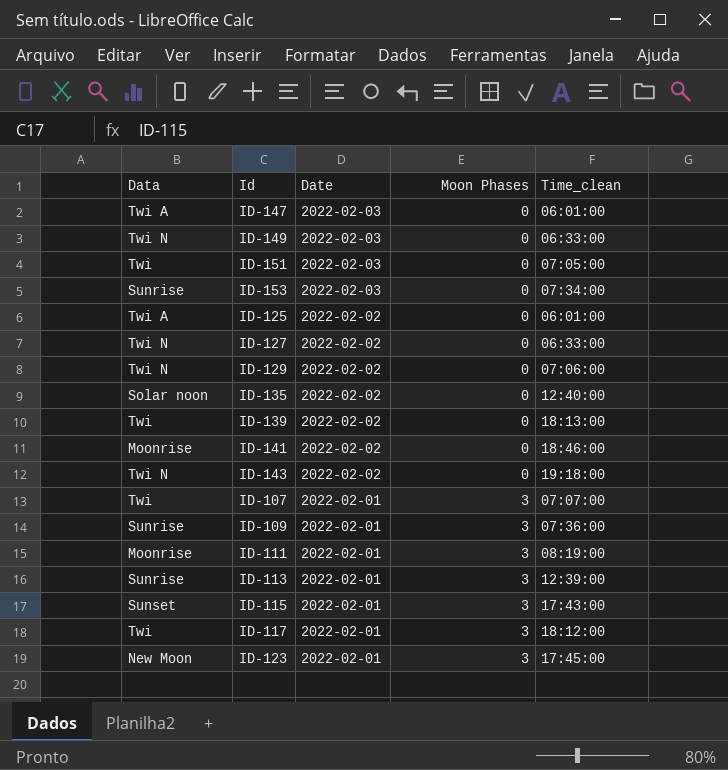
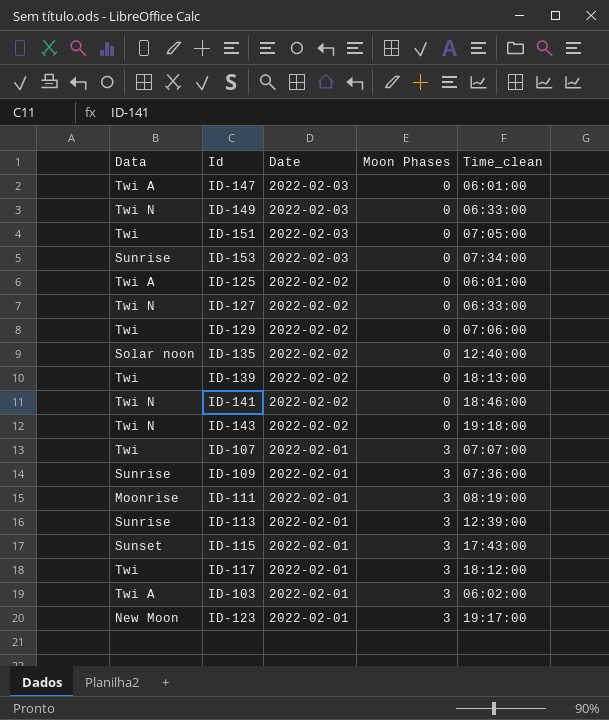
ID-129 | Data: Twi N -> Twi
ID-141 | Data: Moonrise -> Twi N
row ID-103: none -> Twi A | 2022-02-01 | 3 | 06:02:00
ID-123 | Time_clean: 17:45:00 -> 19:17:00

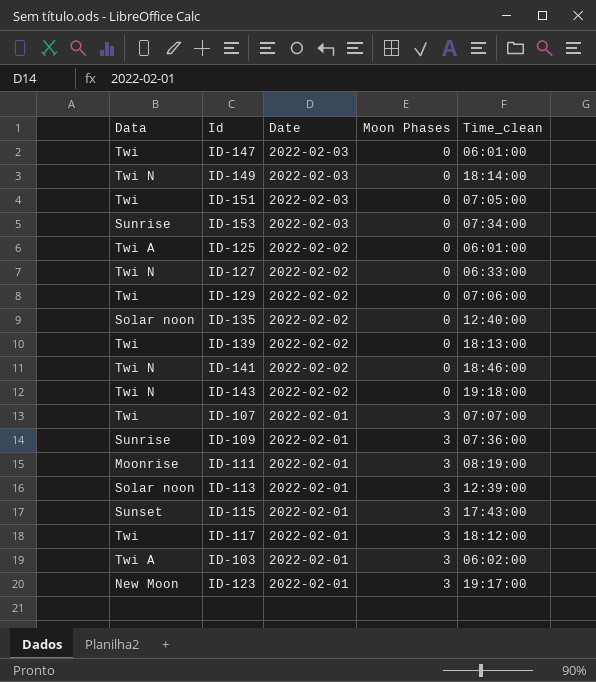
ID-147 | Data: Twi A -> Twi
ID-149 | Time_clean: 06:33:00 -> 18:14:00
ID-113 | Data: Sunrise -> Solar noon

